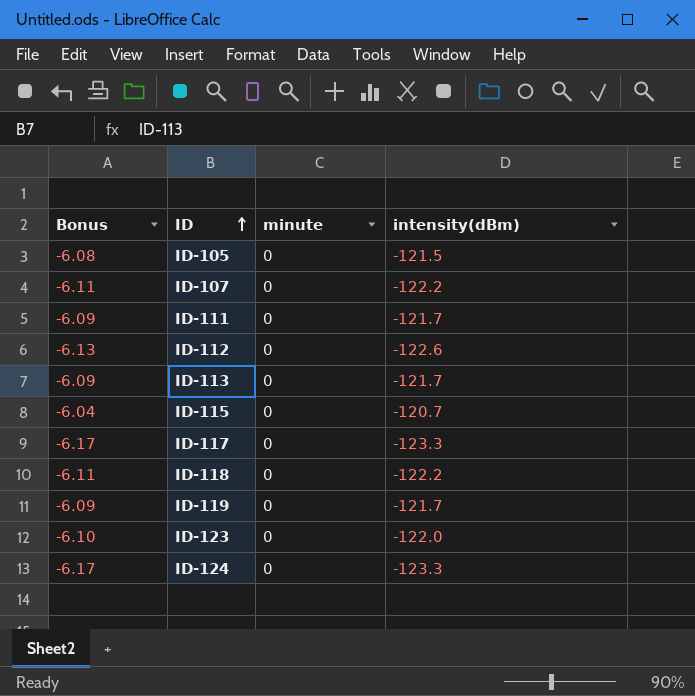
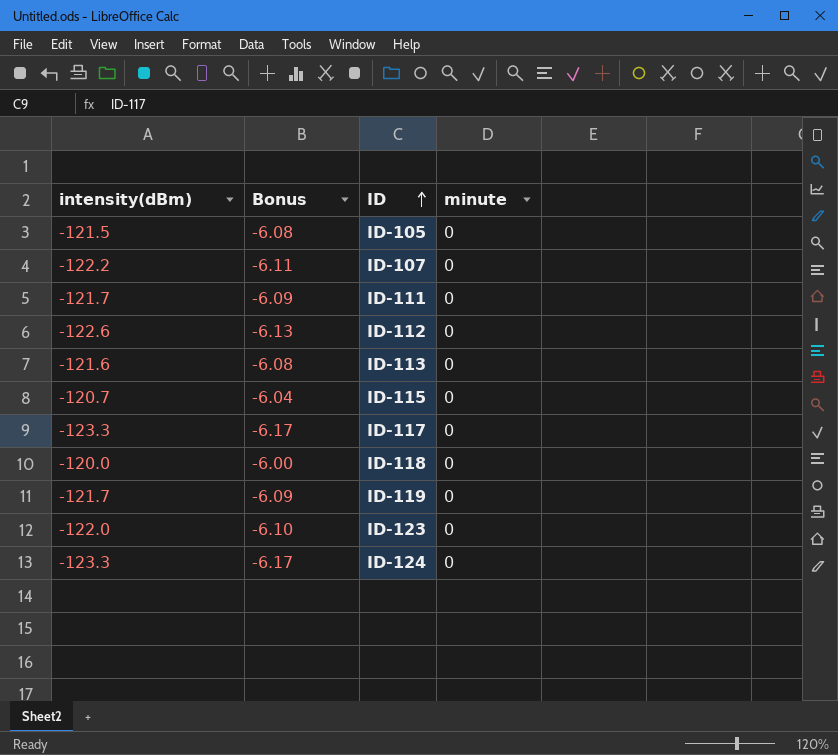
column intensity(dBm) | position: 4 -> 1
ID-113 | intensity(dBm): -121.7 -> -121.6
ID-113 | Bonus: -6.09 -> -6.08
ID-118 | intensity(dBm): -122.2 -> -120.0
ID-118 | Bonus: -6.11 -> -6.00

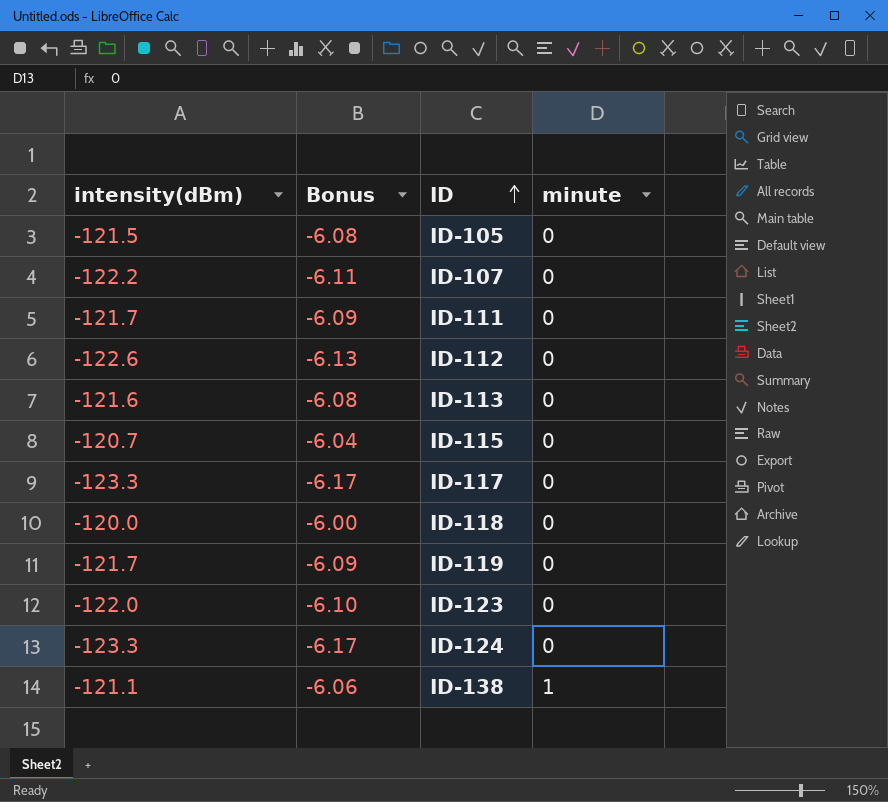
row ID-138: none -> -121.1 | -6.06 | 1

